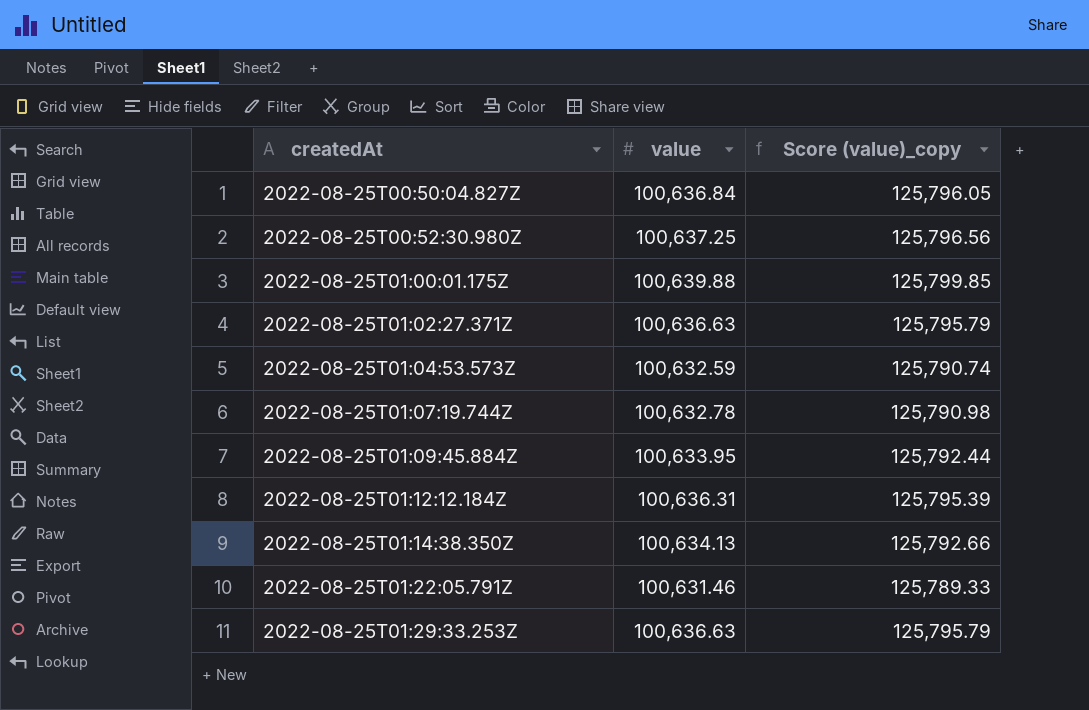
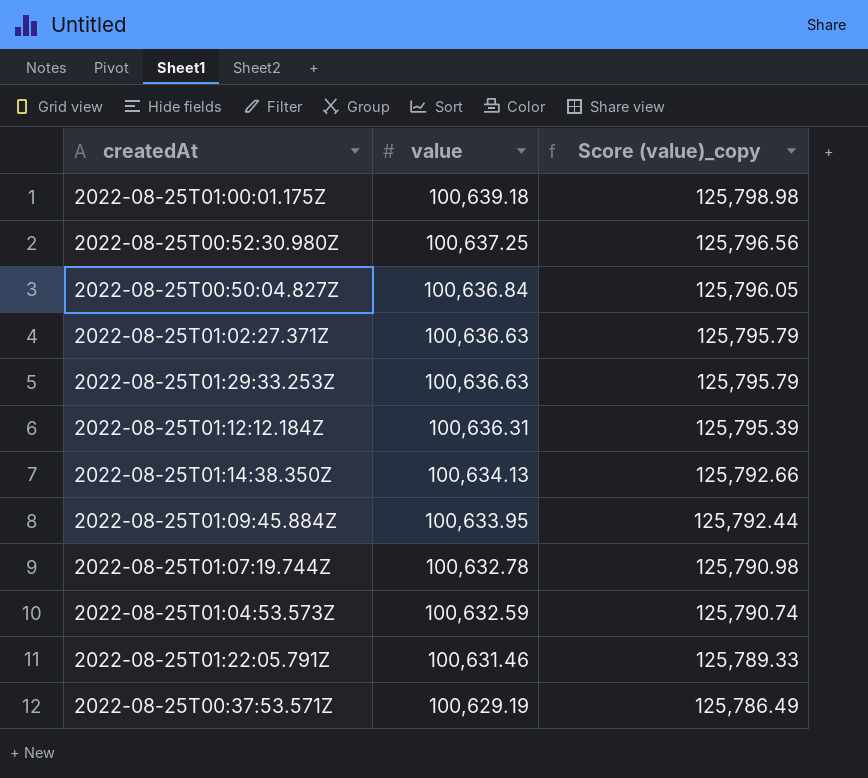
row order: createdAt ascending -> value descending
2022-08-25T01:00:01.175Z | value: 100,639.88 -> 100,639.18
2022-08-25T01:00:01.175Z | Score (value)_copy: 125,799.85 -> 125,798.98
row 2022-08-25T00:37:53.571Z: none -> 100,629.19 | 125,786.49

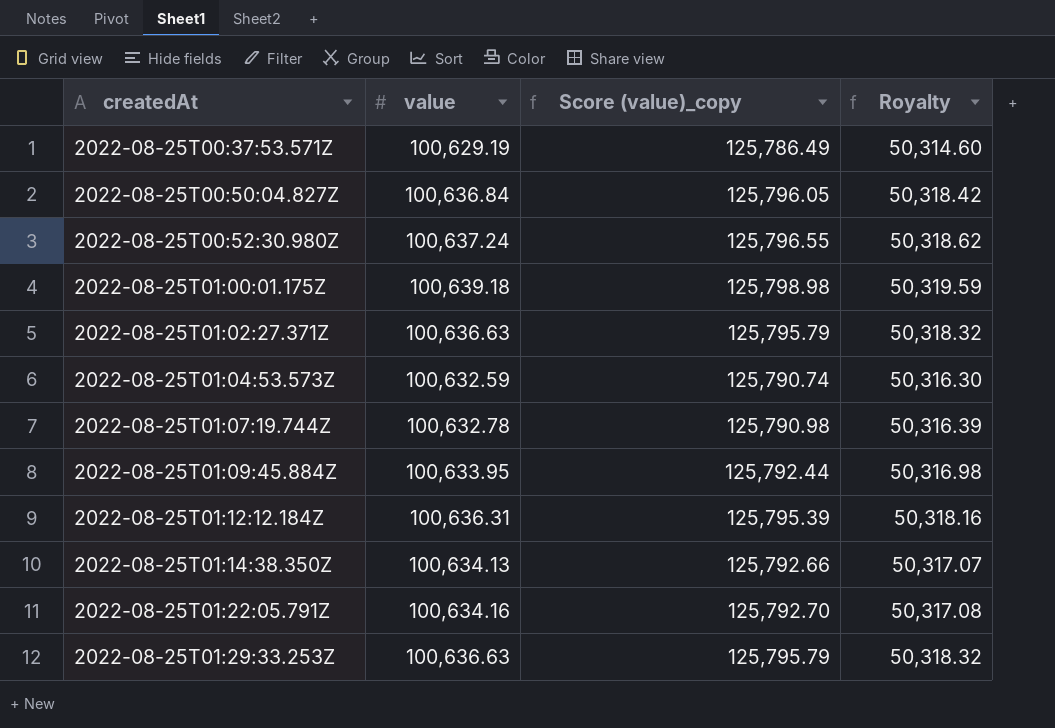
row order: value descending -> createdAt ascending
column Royalty | formula: none -> [value] * 0.5
2022-08-25T00:52:30.980Z | value: 100,637.25 -> 100,637.24
2022-08-25T00:52:30.980Z | Score (value)_copy: 125,796.56 -> 125,796.55
2022-08-25T01:22:05.791Z | value: 100,631.46 -> 100,634.16
2022-08-25T01:22:05.791Z | Score (value)_copy: 125,789.33 -> 125,792.70

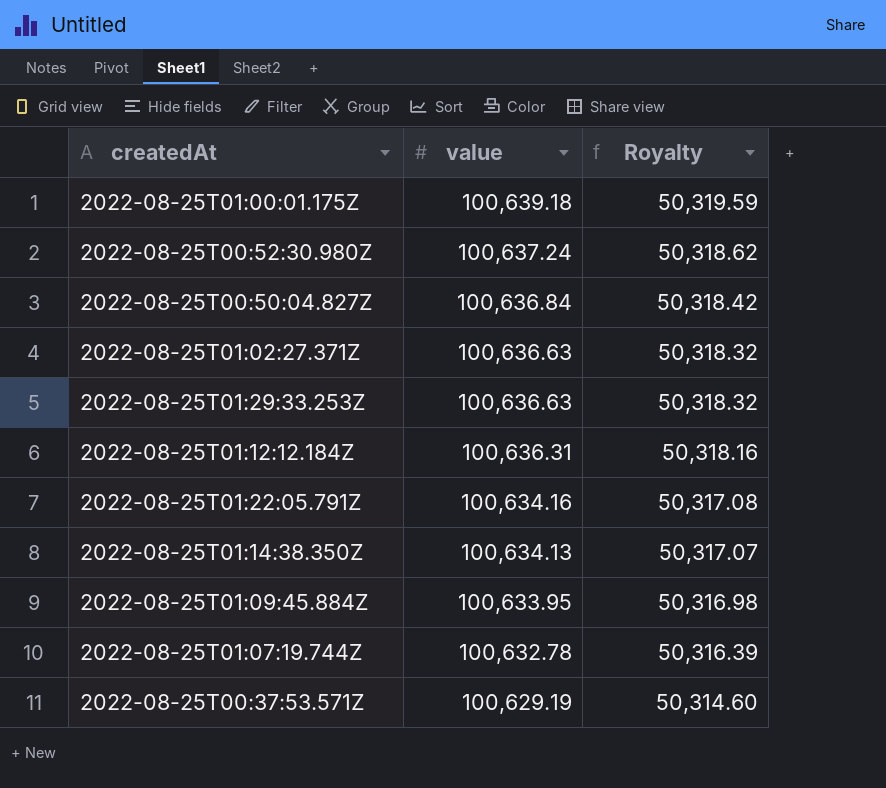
row order: createdAt ascending -> value descending
column Score (value)_copy | formula: [value] * 1.25 -> none
row 2022-08-25T01:04:53.573Z: 100,632.59 | 125,790.74 | 50,316.30 -> none

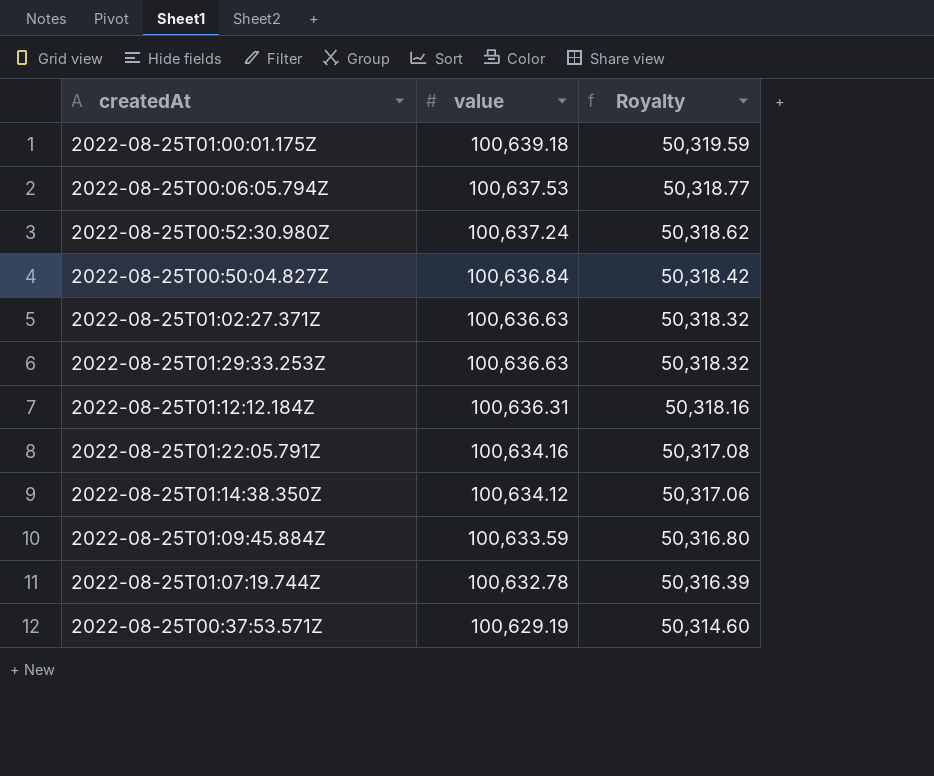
row 2022-08-25T00:06:05.794Z: none -> 100,637.53 | 50,318.77
2022-08-25T01:14:38.350Z | value: 100,634.13 -> 100,634.12
2022-08-25T01:14:38.350Z | Royalty: 50,317.07 -> 50,317.06
2022-08-25T01:09:45.884Z | value: 100,633.95 -> 100,633.59
2022-08-25T01:09:45.884Z | Royalty: 50,316.98 -> 50,316.80

